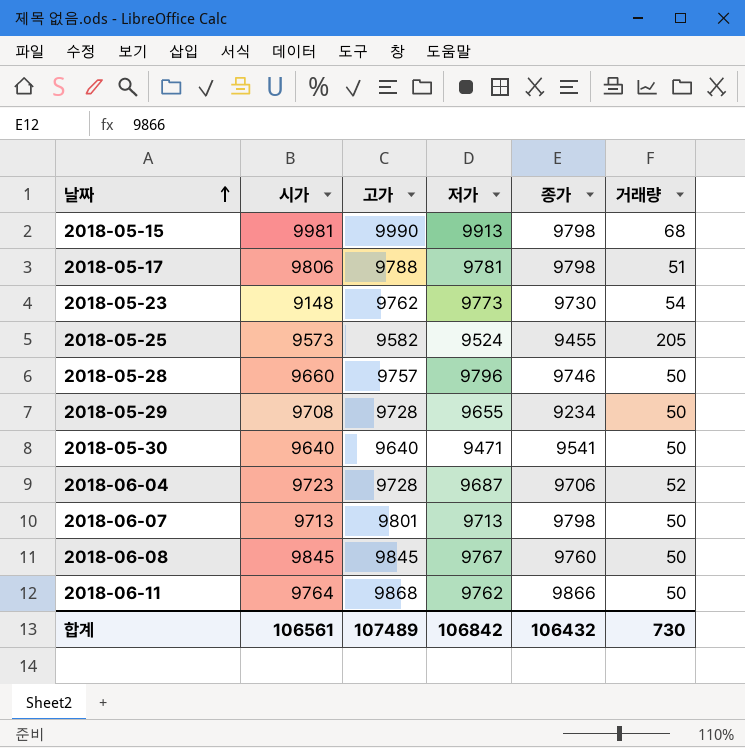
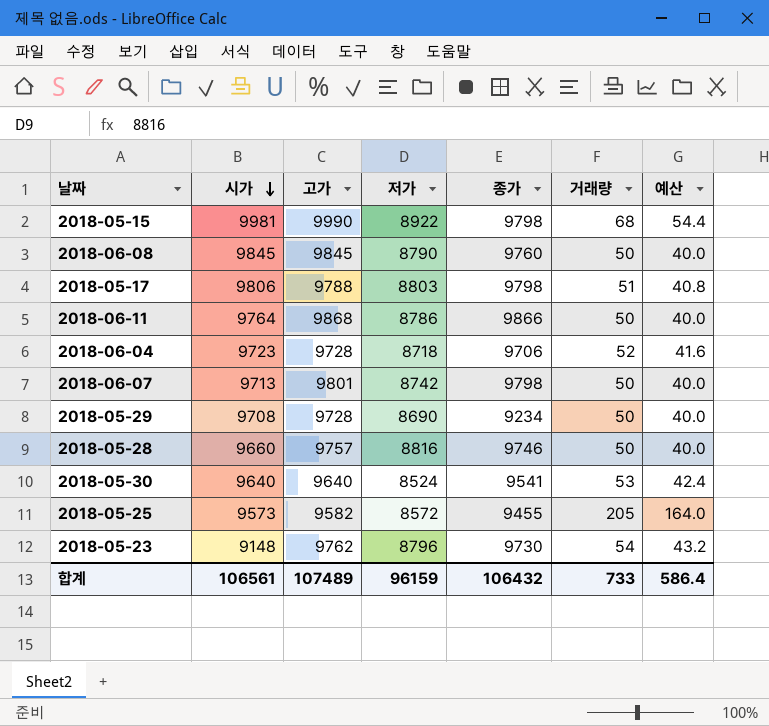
row order: 날짜 ascending -> 시가 descending
column 예산 | formula: none -> [거래량] * 0.8
2018-05-15 | 저가: 9913 -> 8922
2018-06-08 | 저가: 9767 -> 8790
2018-05-17 | 저가: 9781 -> 8803
2018-06-11 | 저가: 9762 -> 8786
2018-06-04 | 저가: 9687 -> 8718
2018-06-07 | 저가: 9713 -> 8742
2018-05-29 | 저가: 9655 -> 8690
2018-05-28 | 저가: 9796 -> 8816
2018-05-30 | 저가: 9471 -> 8524
2018-05-30 | 거래량: 50 -> 53
2018-05-25 | 저가: 9524 -> 8572
2018-05-23 | 저가: 9773 -> 8796
합계 | 저가: 106842 -> 96159
합계 | 거래량: 730 -> 733

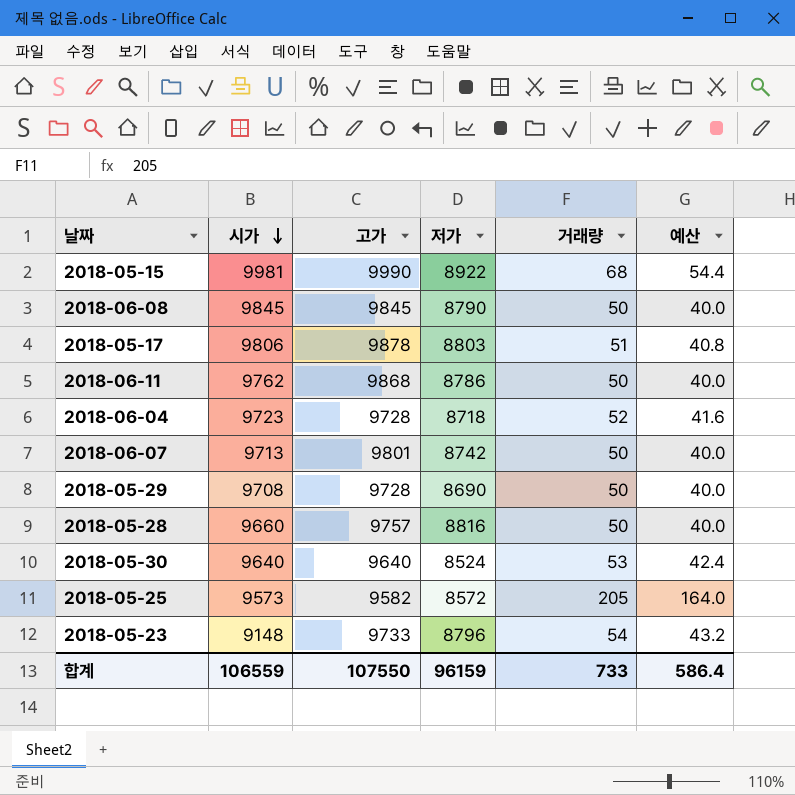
column 종가 | position: 5 -> none
2018-05-17 | 고가: 9788 -> 9878
2018-06-11 | 시가: 9764 -> 9762
2018-05-23 | 고가: 9762 -> 9733
합계 | 시가: 106561 -> 106559
합계 | 고가: 107489 -> 107550

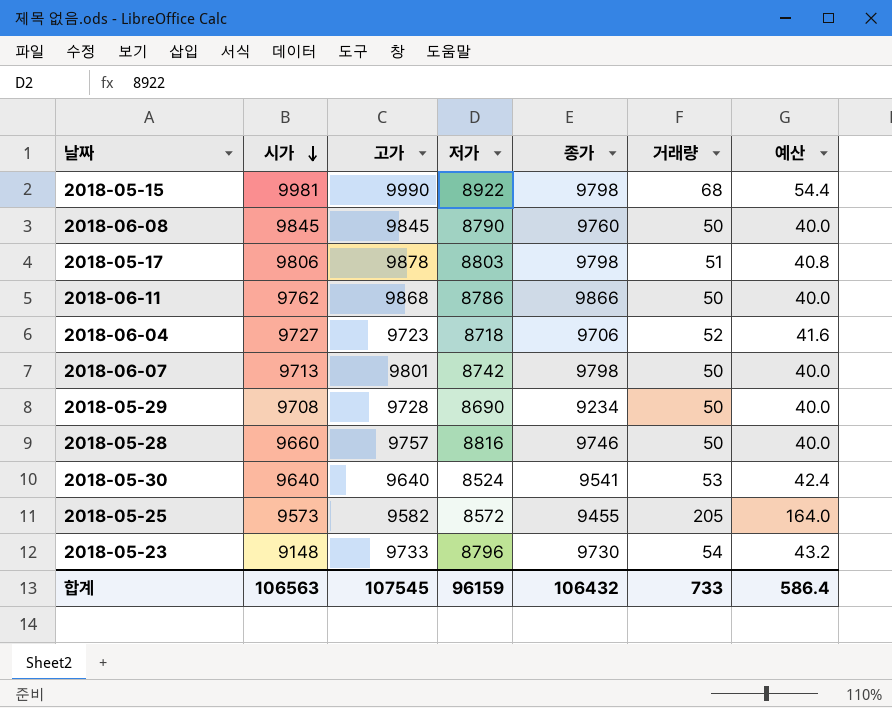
column 종가 | position: none -> 5
2018-06-04 | 시가: 9723 -> 9727
2018-06-04 | 고가: 9728 -> 9723
합계 | 시가: 106559 -> 106563
합계 | 고가: 107550 -> 107545

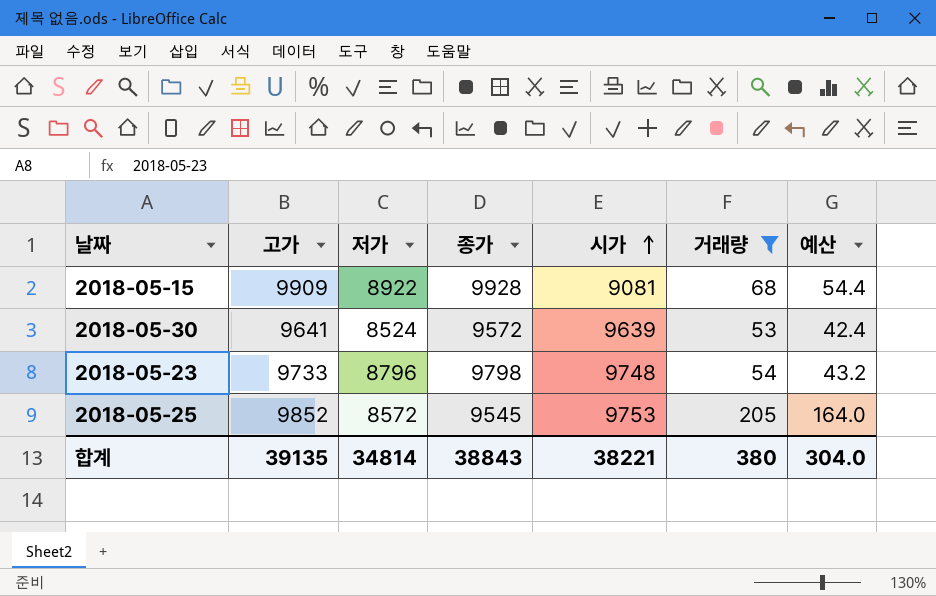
filter: none -> 거래량 >= 53
row order: 시가 descending -> 시가 ascending
column 시가 | position: 2 -> 5
2018-05-15 | 고가: 9990 -> 9909
2018-05-15 | 종가: 9798 -> 9928
2018-05-15 | 시가: 9981 -> 9081
2018-05-30 | 고가: 9640 -> 9641
2018-05-30 | 종가: 9541 -> 9572
2018-05-30 | 시가: 9640 -> 9639
2018-05-23 | 종가: 9730 -> 9798
2018-05-23 | 시가: 9148 -> 9748
2018-05-25 | 고가: 9582 -> 9852
2018-05-25 | 종가: 9455 -> 9545
2018-05-25 | 시가: 9573 -> 9753
합계 | 고가: 107545 -> 39135
합계 | 저가: 96159 -> 34814
합계 | 종가: 106432 -> 38843
합계 | 시가: 106563 -> 38221
합계 | 거래량: 733 -> 380
합계 | 예산: 586.4 -> 304.0

